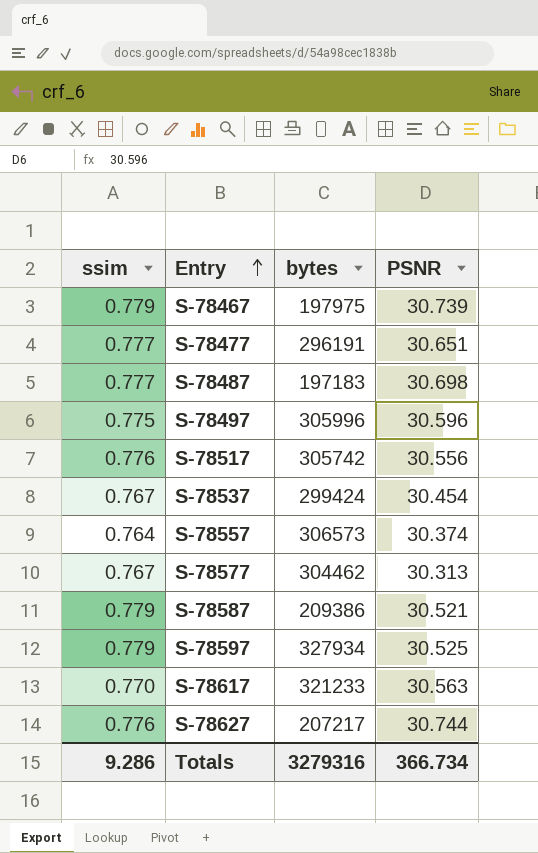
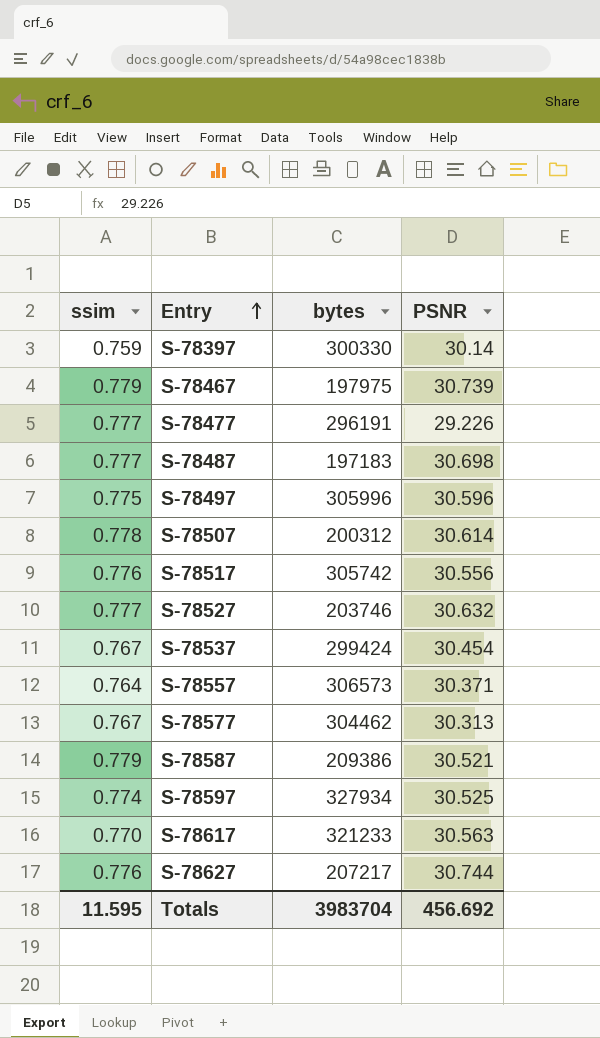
row S-78397: none -> 0.759 | 300330 | 30.14
S-78477 | PSNR: 30.651 -> 29.226
row S-78507: none -> 0.778 | 200312 | 30.614
row S-78527: none -> 0.777 | 203746 | 30.632
S-78557 | PSNR: 30.374 -> 30.371
S-78597 | ssim: 0.779 -> 0.774
Totals | ssim: 9.286 -> 11.595
Totals | bytes: 3279316 -> 3983704
Totals | PSNR: 366.734 -> 456.692

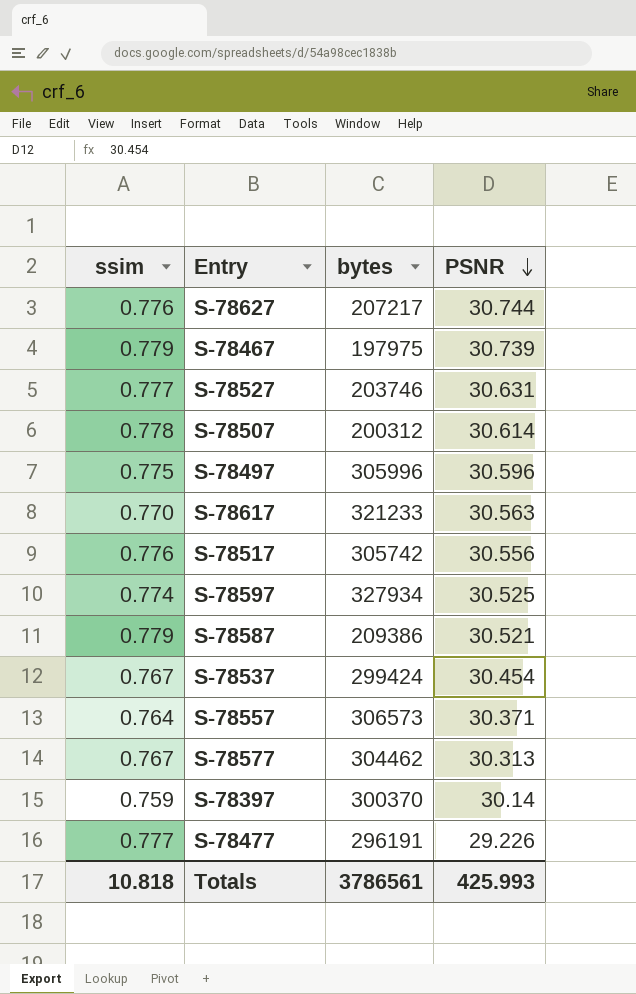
row order: Entry ascending -> PSNR descending
row S-78487: 0.777 | 197183 | 30.698 -> none
S-78527 | PSNR: 30.632 -> 30.631
S-78397 | bytes: 300330 -> 300370
Totals | ssim: 11.595 -> 10.818
Totals | bytes: 3983704 -> 3786561
Totals | PSNR: 456.692 -> 425.993

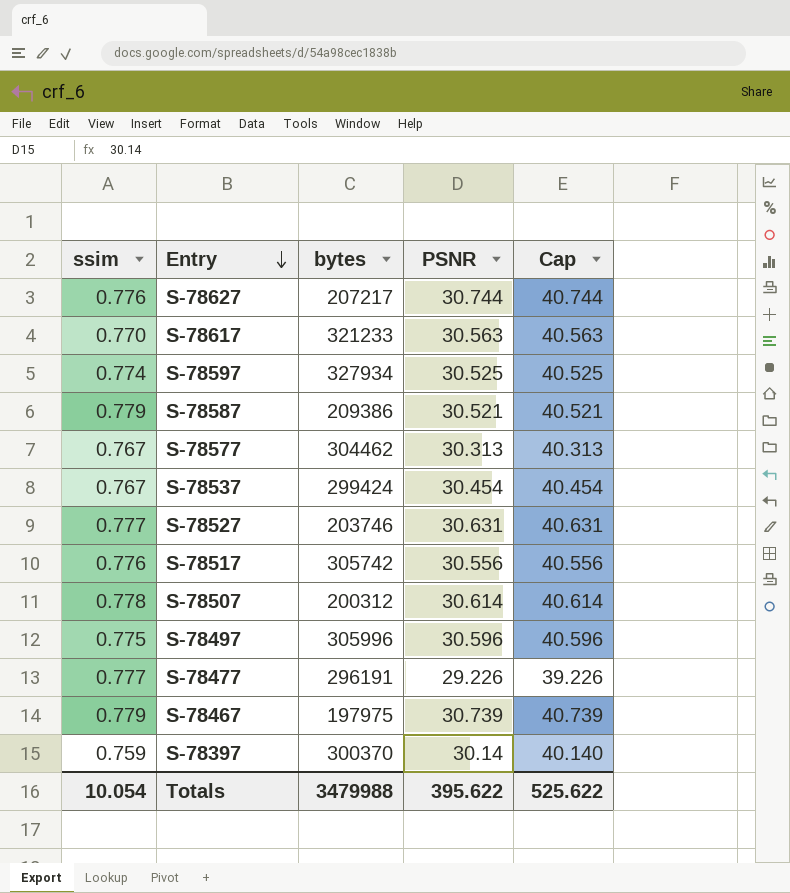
row order: PSNR descending -> Entry descending
column Cap | formula: none -> [PSNR] + 10
row S-78557: 0.764 | 306573 | 30.371 -> none
Totals | ssim: 10.818 -> 10.054
Totals | bytes: 3786561 -> 3479988
Totals | PSNR: 425.993 -> 395.622

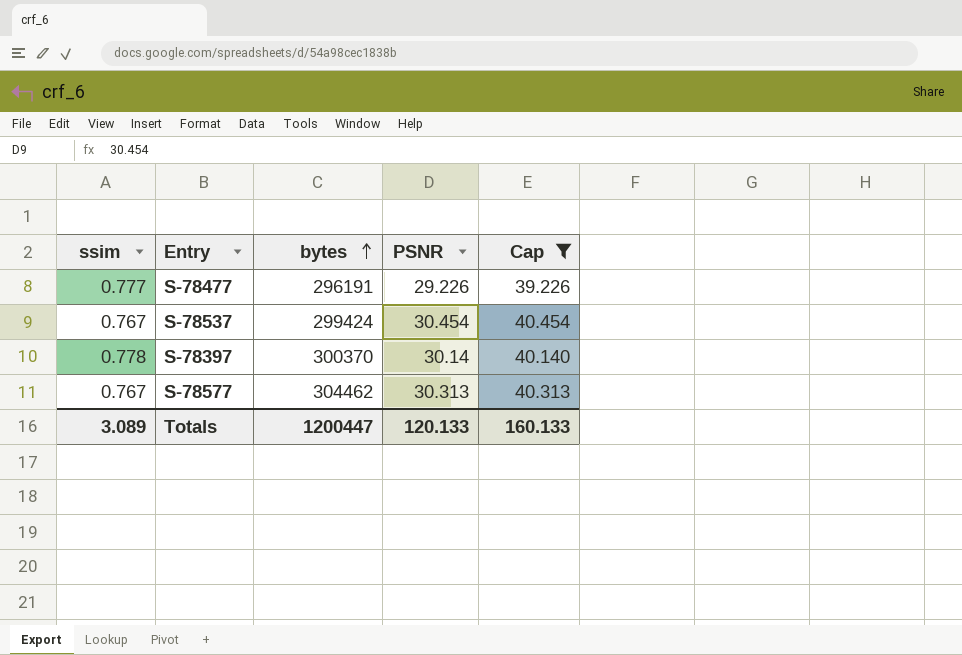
filter: none -> Cap <= 40.454
row order: Entry descending -> bytes ascending
S-78397 | ssim: 0.759 -> 0.778
Totals | ssim: 10.054 -> 3.089
Totals | bytes: 3479988 -> 1200447
Totals | PSNR: 395.622 -> 120.133
Totals | Cap: 525.622 -> 160.133

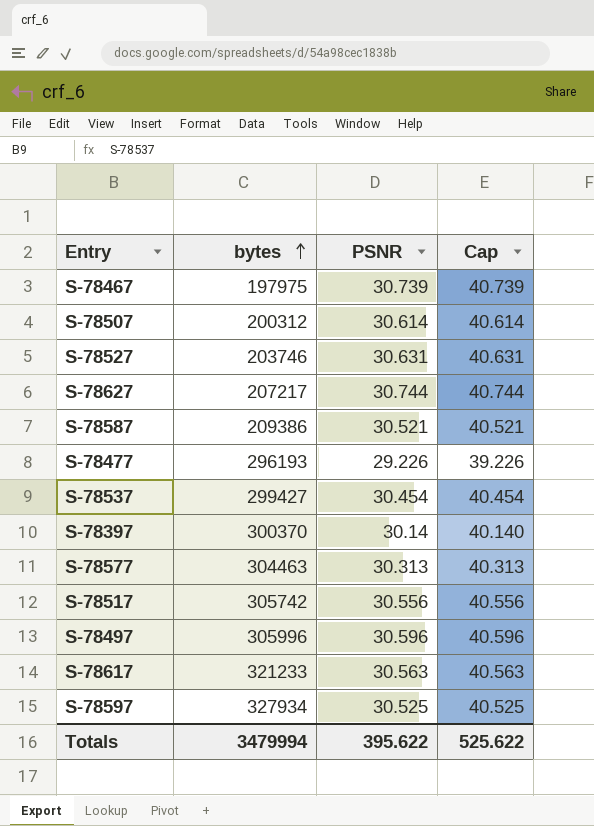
filter: Cap <= 40.454 -> none
column ssim | position: 1 -> none
S-78477 | bytes: 296191 -> 296193
S-78537 | bytes: 299424 -> 299427
S-78577 | bytes: 304462 -> 304463
Totals | bytes: 1200447 -> 3479994
Totals | PSNR: 120.133 -> 395.622
Totals | Cap: 160.133 -> 525.622

